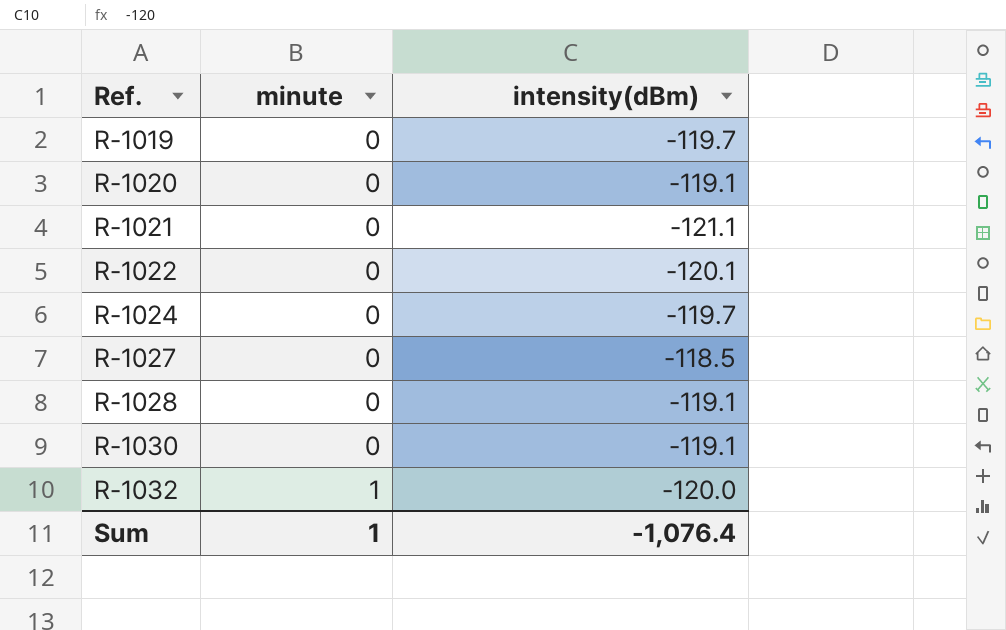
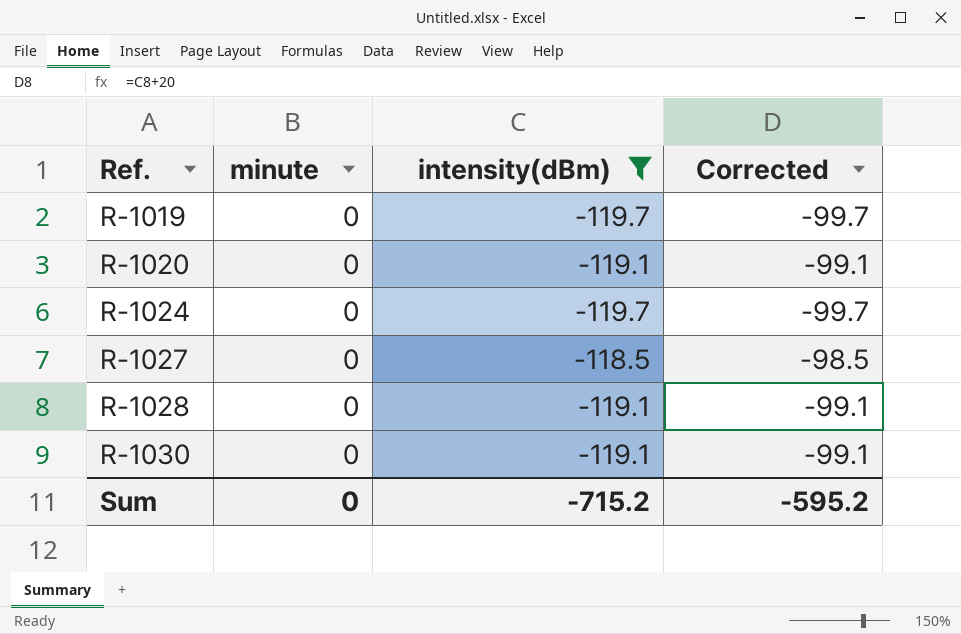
filter: none -> intensity(dBm) >= -119.7
column Corrected | formula: none -> [intensity(dBm)] + 20
Sum | minute: 1 -> 0
Sum | intensity(dBm): -1,076.4 -> -715.2

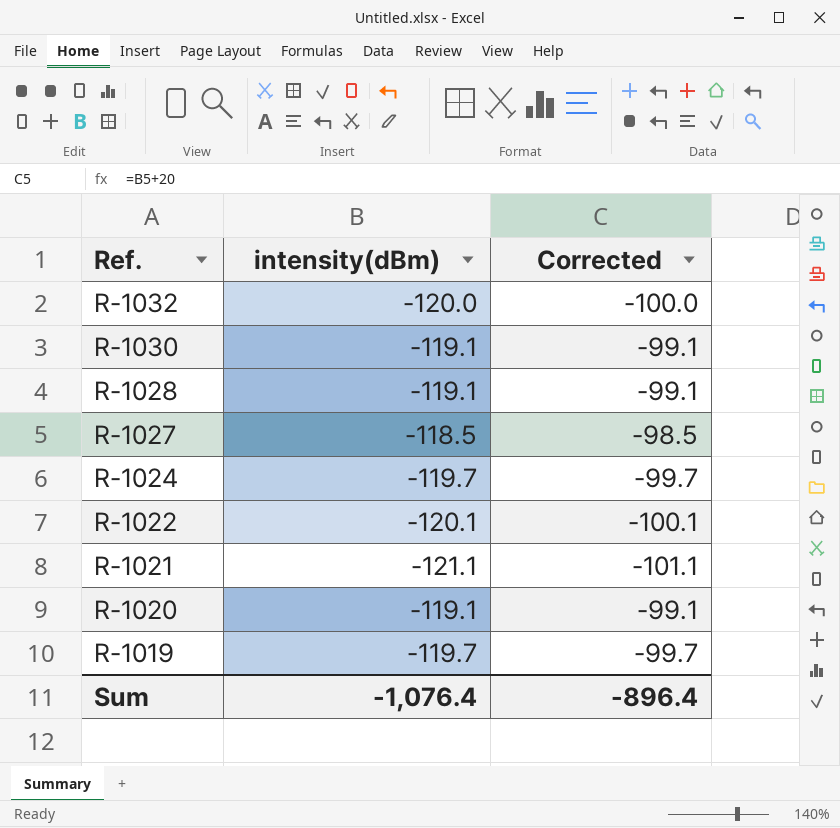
filter: intensity(dBm) >= -119.7 -> none
row order: Ref. ascending -> Ref. descending
column minute | position: 2 -> none
Sum | intensity(dBm): -715.2 -> -1,076.4
Sum | Corrected: -595.2 -> -896.4

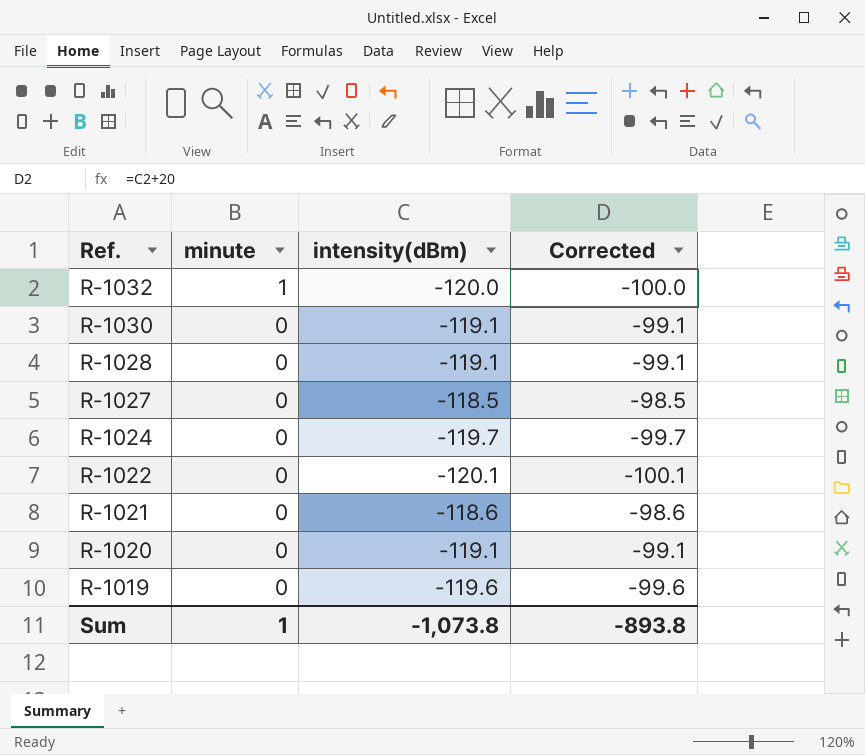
column minute | position: none -> 2
R-1021 | intensity(dBm): -121.1 -> -118.6
R-1021 | Corrected: -101.1 -> -98.6
R-1019 | intensity(dBm): -119.7 -> -119.6
R-1019 | Corrected: -99.7 -> -99.6
Sum | intensity(dBm): -1,076.4 -> -1,073.8
Sum | Corrected: -896.4 -> -893.8

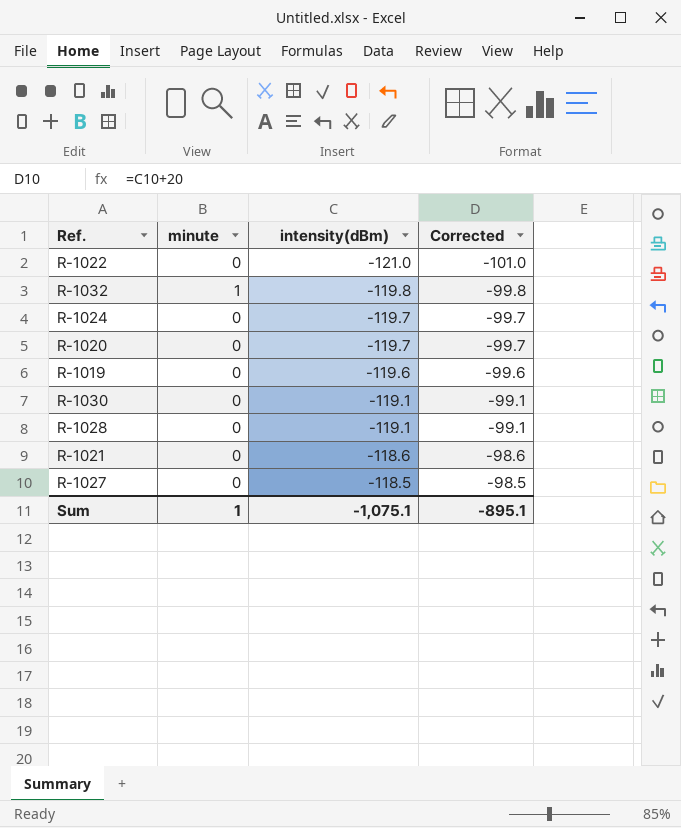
row order: Ref. descending -> intensity(dBm) ascending
R-1022 | intensity(dBm): -120.1 -> -121.0
R-1022 | Corrected: -100.1 -> -101.0
R-1032 | intensity(dBm): -120.0 -> -119.8
R-1032 | Corrected: -100.0 -> -99.8
R-1020 | intensity(dBm): -119.1 -> -119.7
R-1020 | Corrected: -99.1 -> -99.7
Sum | intensity(dBm): -1,073.8 -> -1,075.1
Sum | Corrected: -893.8 -> -895.1

